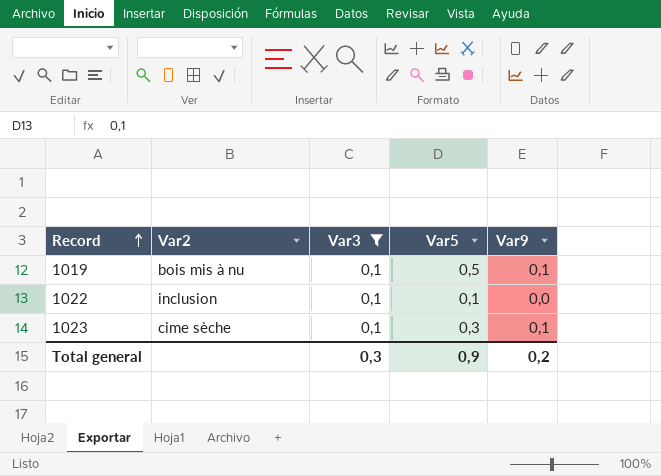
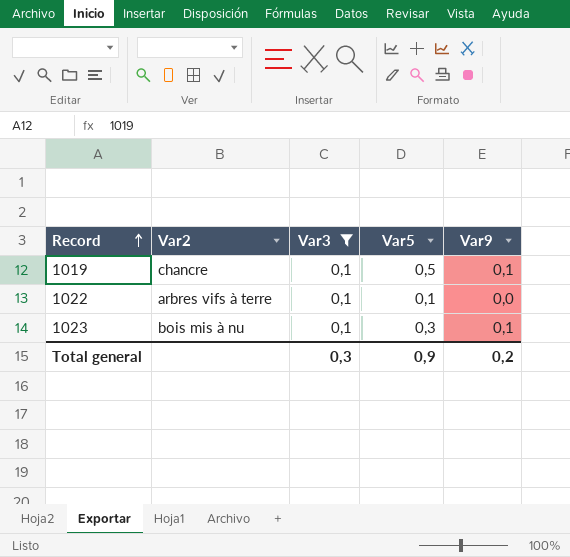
1019 | Var2: bois mis à nu -> chancre
1022 | Var2: inclusion -> arbres vifs à terre
1023 | Var2: cime sèche -> bois mis à nu

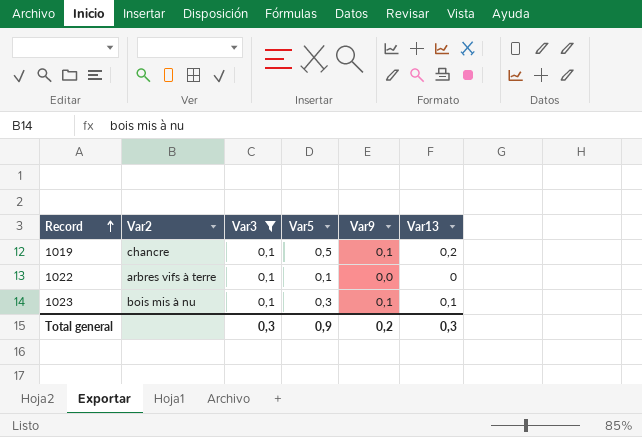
column Var13 | position: none -> 6

